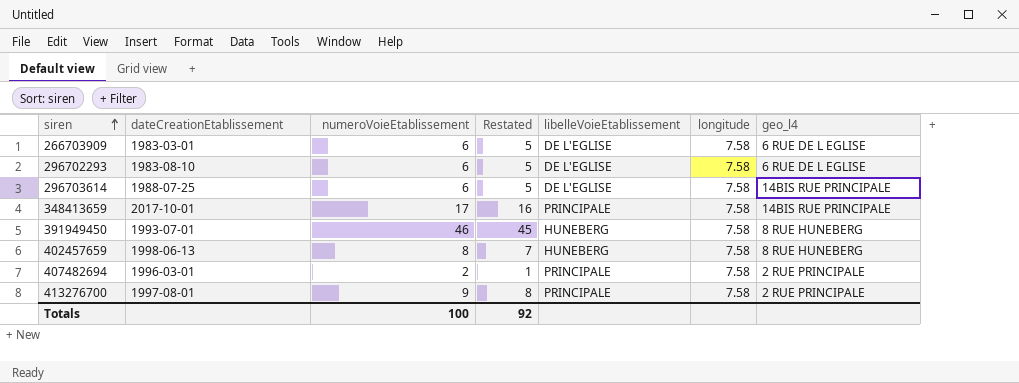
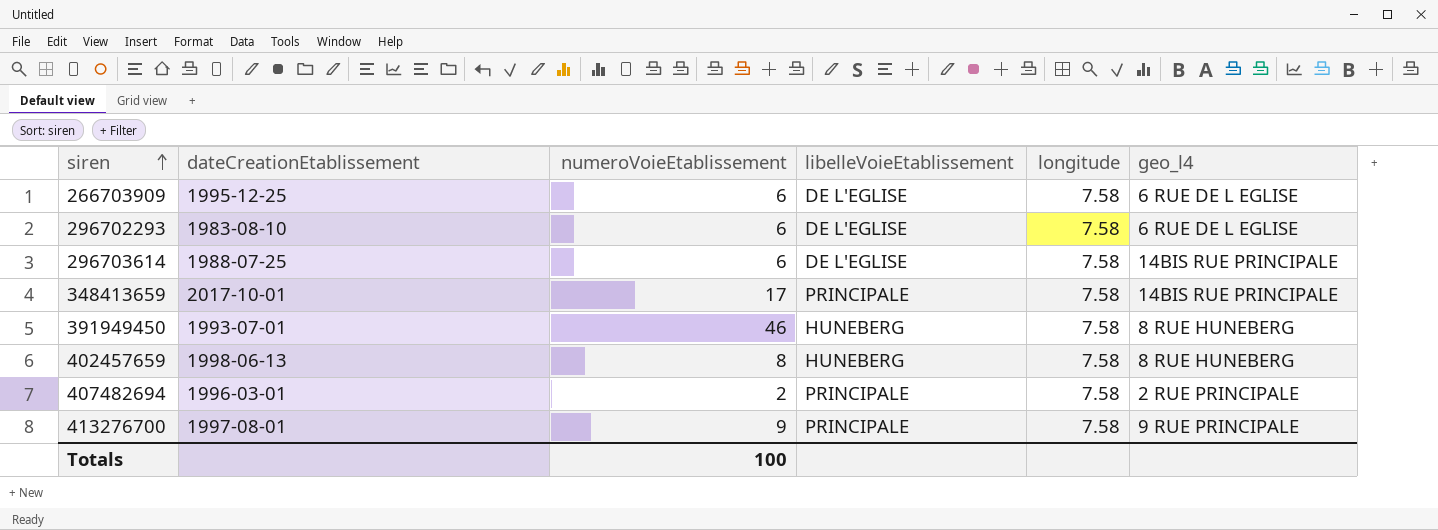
column Restated | formula: [numeroVoieEtablissement] - 1 -> none
266703909 | dateCreationEtablissement: 1983-03-01 -> 1995-12-25
413276700 | geo_l4: 2 RUE PRINCIPALE -> 9 RUE PRINCIPALE

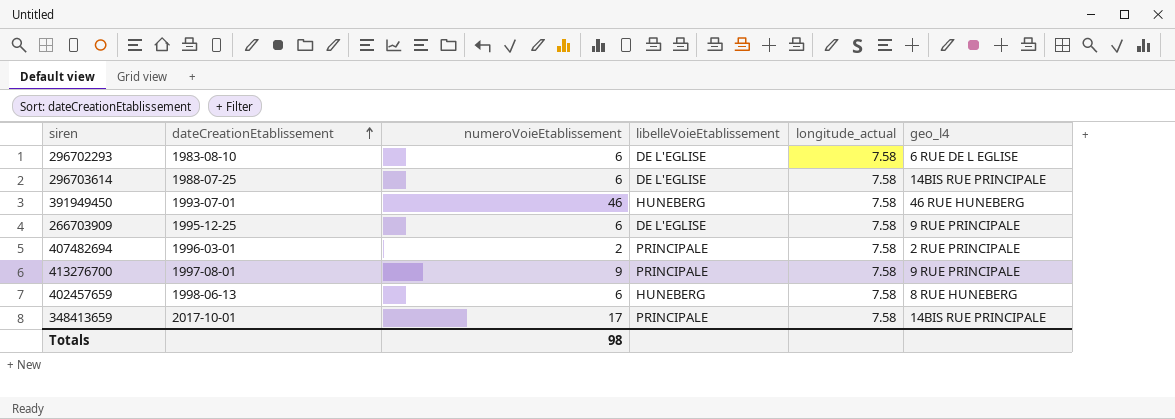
row order: siren ascending -> dateCreationEtablissement ascending
column name: longitude -> longitude_actual
391949450 | geo_l4: 8 RUE HUNEBERG -> 46 RUE HUNEBERG
266703909 | geo_l4: 6 RUE DE L EGLISE -> 9 RUE PRINCIPALE
402457659 | numeroVoieEtablissement: 8 -> 6
Totals | numeroVoieEtablissement: 100 -> 98

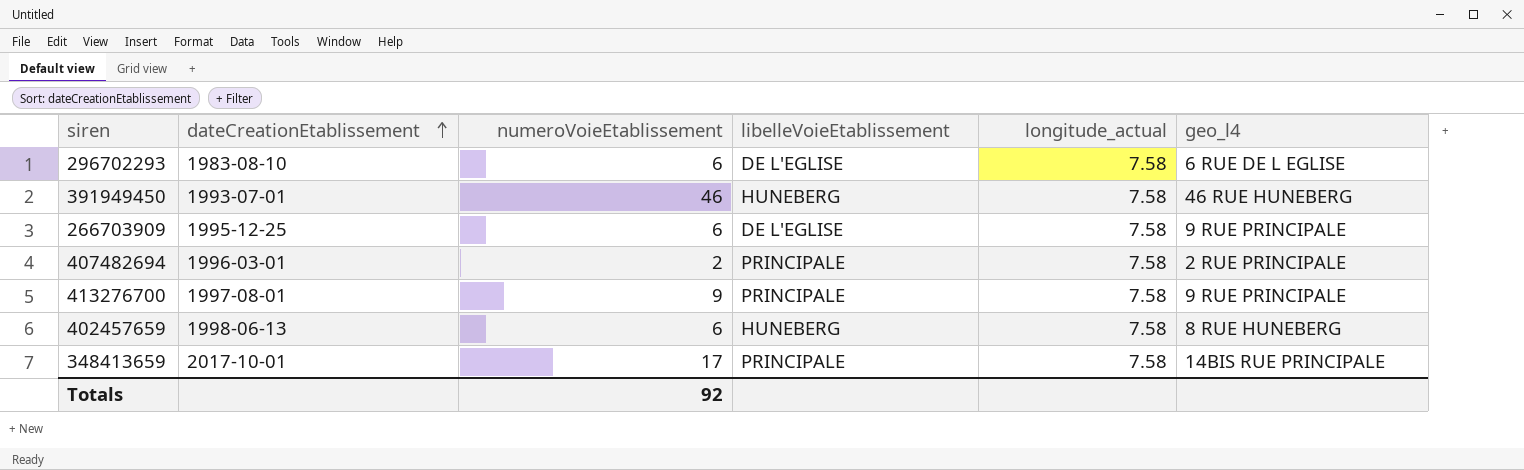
row 296703614: 1988-07-25 | 6 | DE L'EGLISE | 7.58 | 14BIS RUE PRINCIPALE -> none
Totals | numeroVoieEtablissement: 98 -> 92

